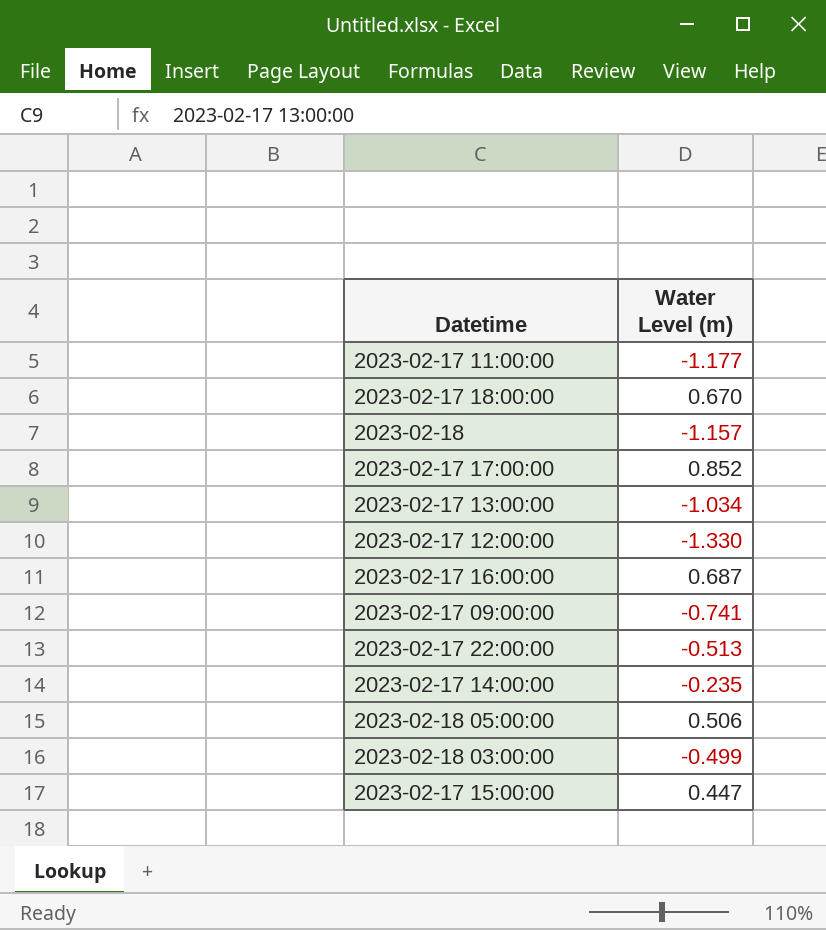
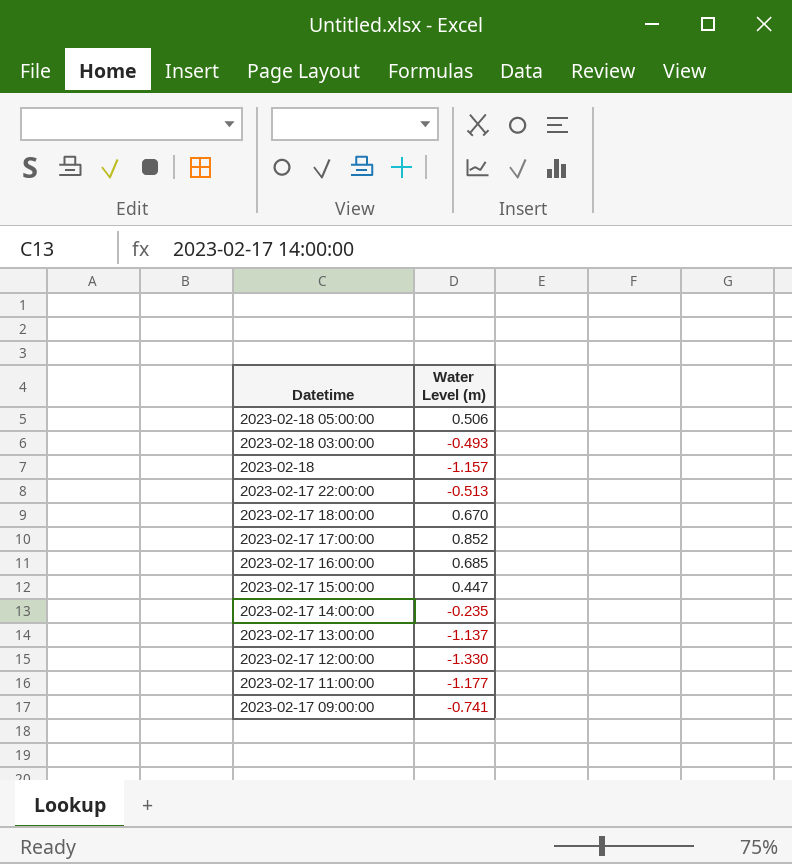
row order: none -> Datetime descending
2023-02-18 03:00:00 | Water Level (m): -0.499 -> -0.493
2023-02-17 16:00:00 | Water Level (m): 0.687 -> 0.685
2023-02-17 13:00:00 | Water Level (m): -1.034 -> -1.137

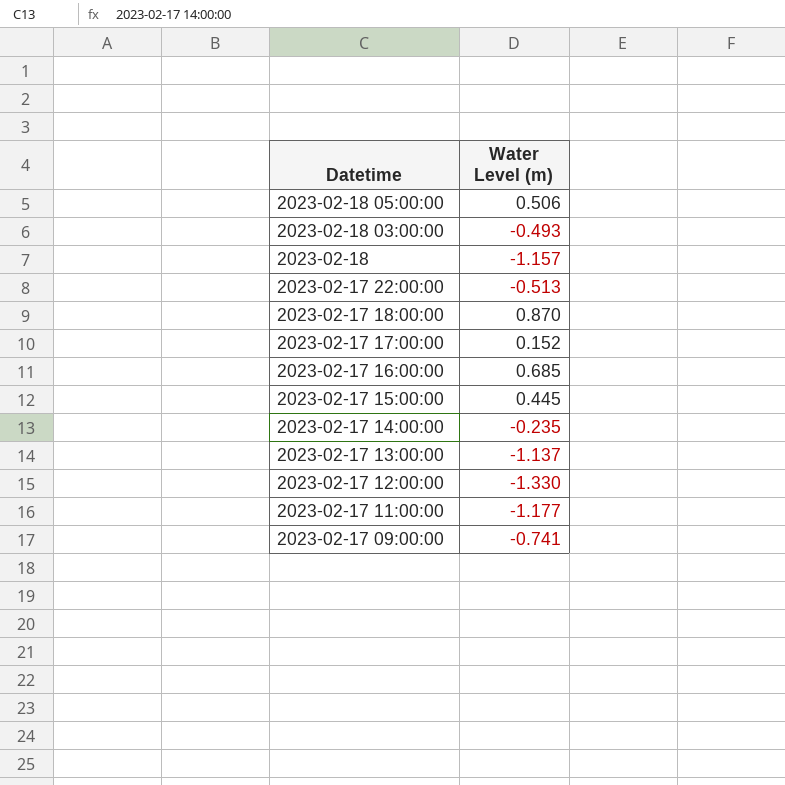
2023-02-17 18:00:00 | Water Level (m): 0.670 -> 0.870
2023-02-17 17:00:00 | Water Level (m): 0.852 -> 0.152
2023-02-17 15:00:00 | Water Level (m): 0.447 -> 0.445

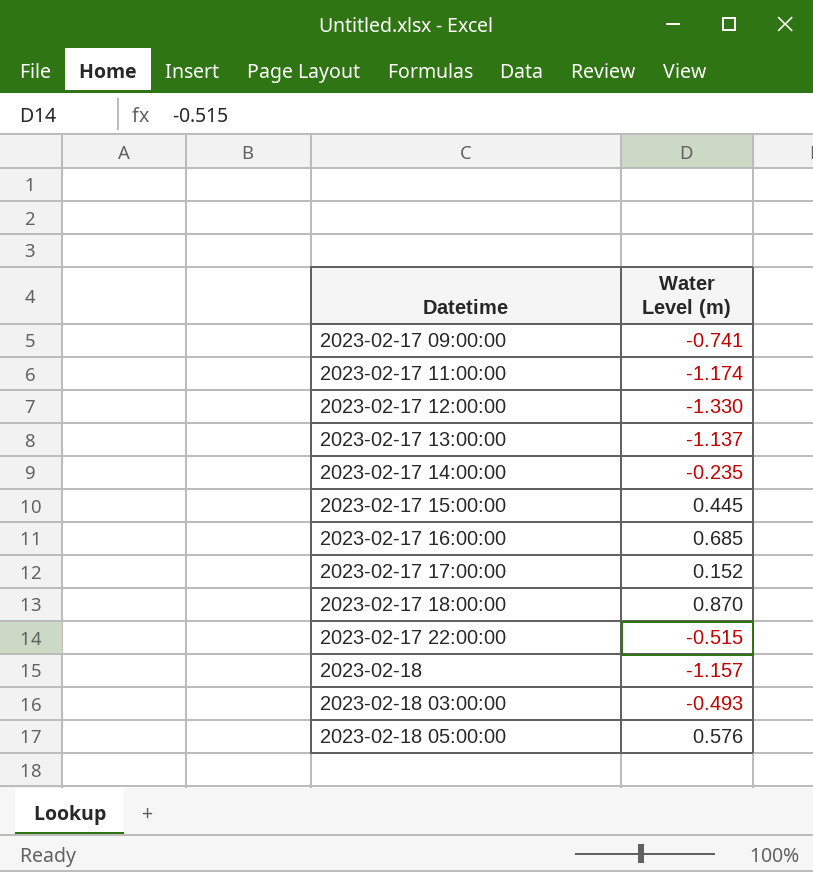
row order: Datetime descending -> Datetime ascending
2023-02-17 11:00:00 | Water Level (m): -1.177 -> -1.174
2023-02-17 22:00:00 | Water Level (m): -0.513 -> -0.515
2023-02-18 05:00:00 | Water Level (m): 0.506 -> 0.576

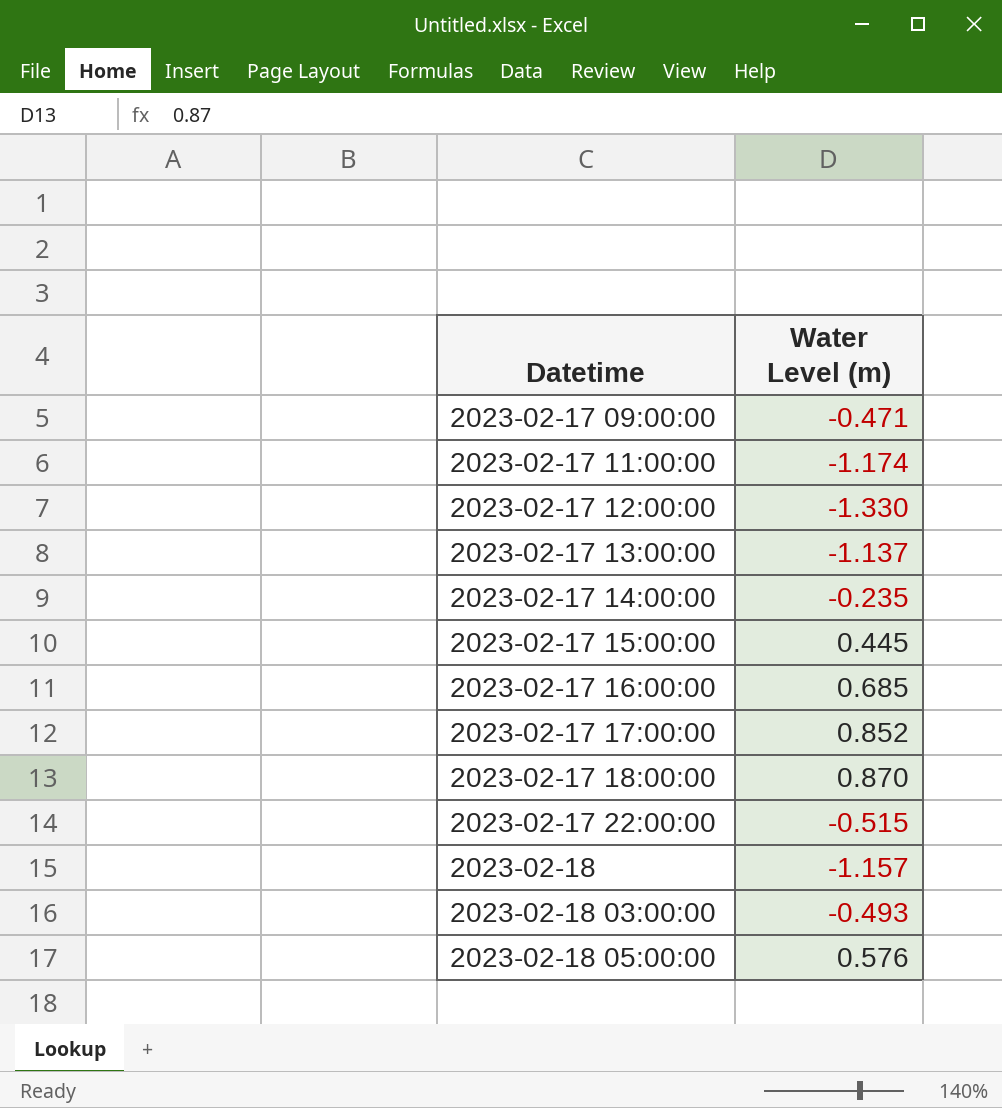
2023-02-17 09:00:00 | Water Level (m): -0.741 -> -0.471
2023-02-17 17:00:00 | Water Level (m): 0.152 -> 0.852

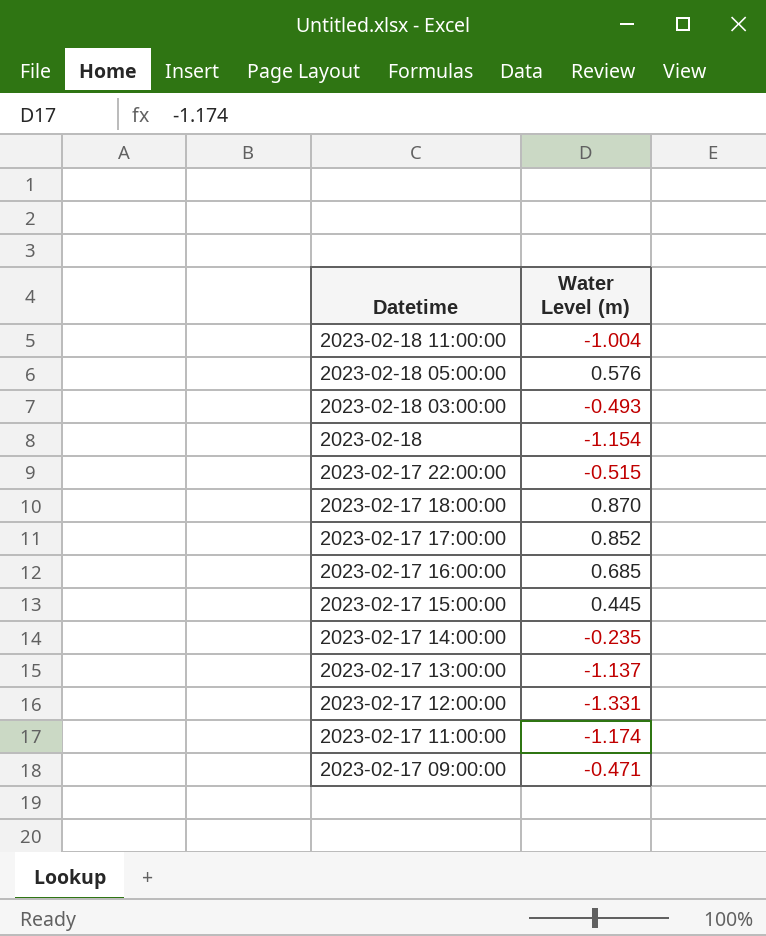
row order: Datetime ascending -> Datetime descending
row 2023-02-18 11:00:00: none -> -1.004
2023-02-18 | Water Level (m): -1.157 -> -1.154
2023-02-17 12:00:00 | Water Level (m): -1.330 -> -1.331

